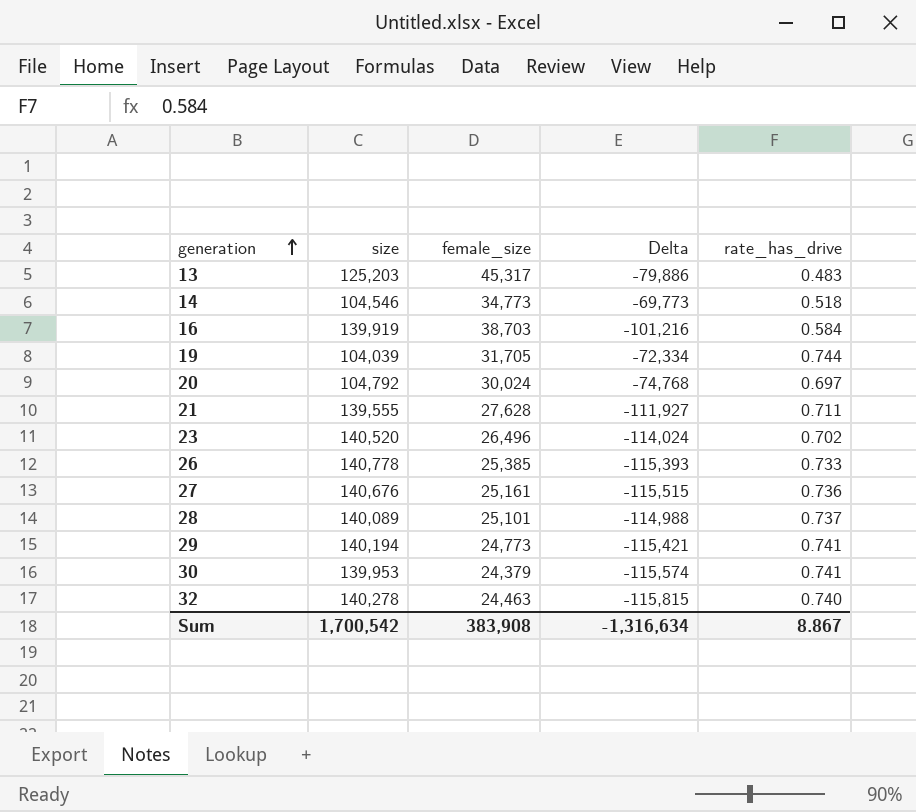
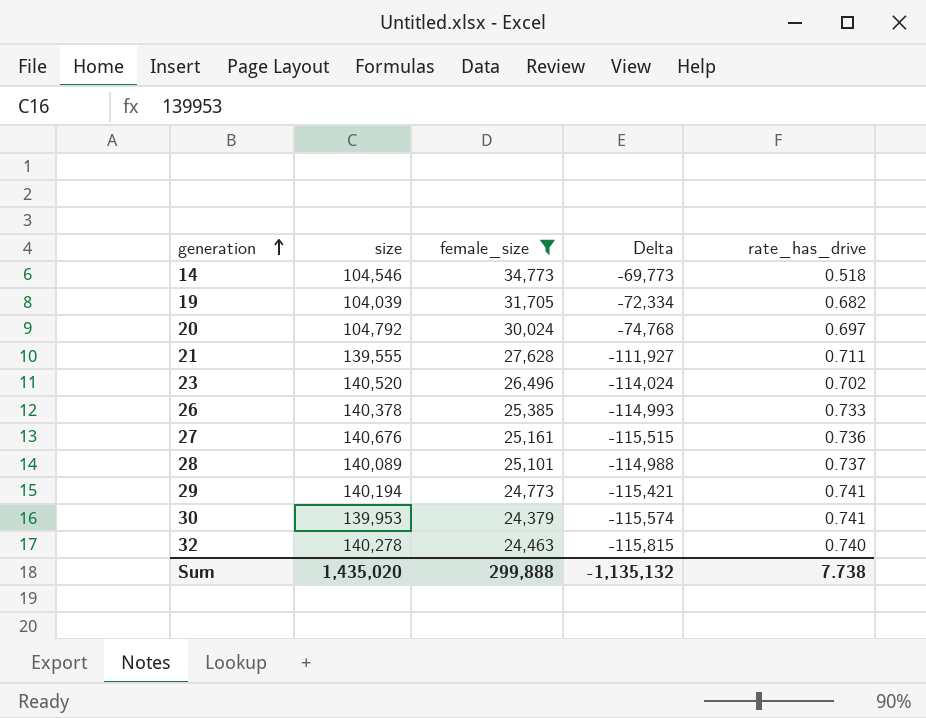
filter: none -> female_size <= 34,773
19 | rate_has_drive: 0.744 -> 0.682
26 | size: 140,778 -> 140,378
26 | Delta: -115,393 -> -114,993
Sum | size: 1,700,542 -> 1,435,020
Sum | female_size: 383,908 -> 299,888
Sum | Delta: -1,316,634 -> -1,135,132
Sum | rate_has_drive: 8.867 -> 7.738

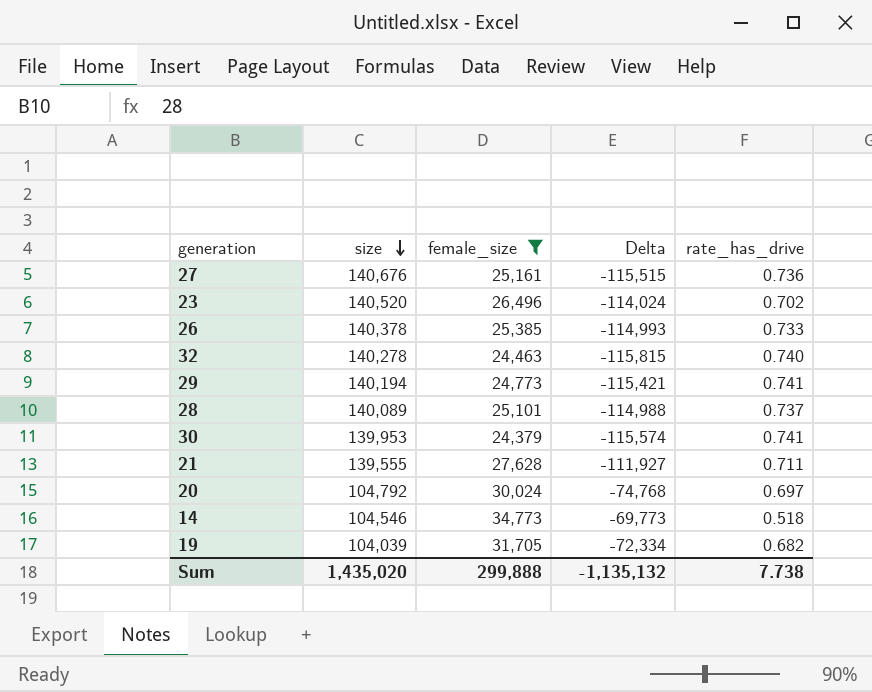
row order: generation ascending -> size descending

